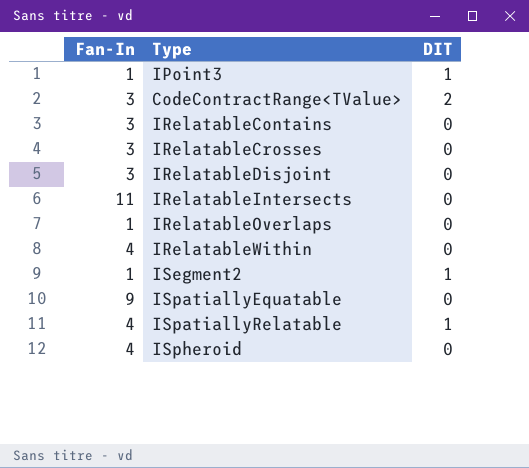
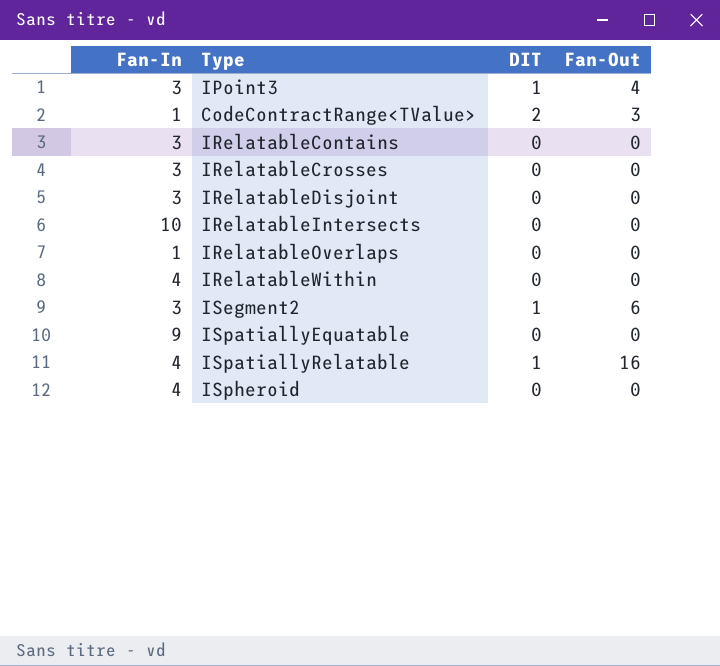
column Fan-Out | position: none -> 4
IPoint3 | Fan-In: 1 -> 3
CodeContractRange<TValue> | Fan-In: 3 -> 1
IRelatableIntersects | Fan-In: 11 -> 10
ISegment2 | Fan-In: 1 -> 3

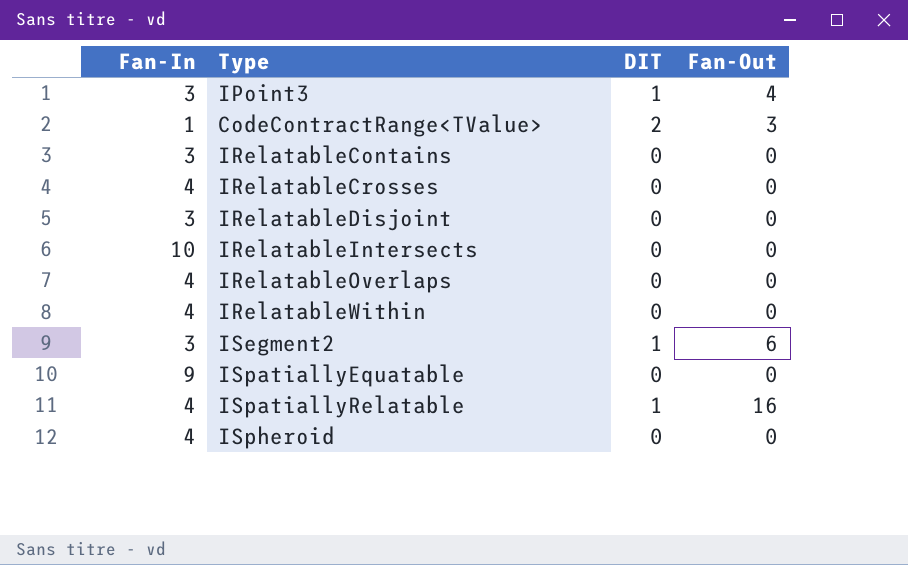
IRelatableCrosses | Fan-In: 3 -> 4
IRelatableOverlaps | Fan-In: 1 -> 4

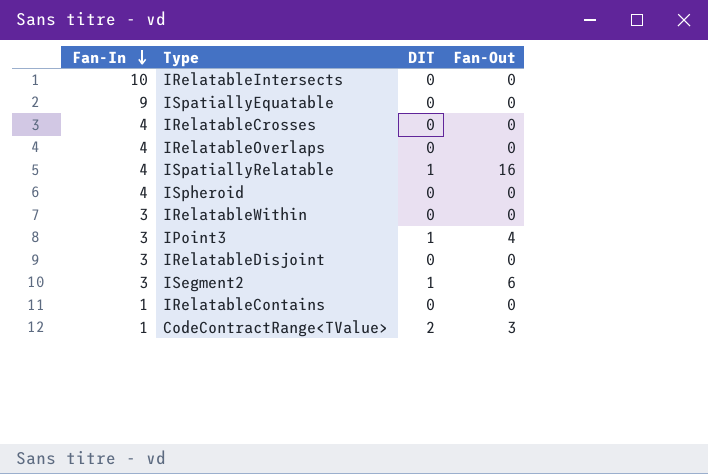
row order: none -> Fan-In descending
IRelatableWithin | Fan-In: 4 -> 3
IRelatableContains | Fan-In: 3 -> 1

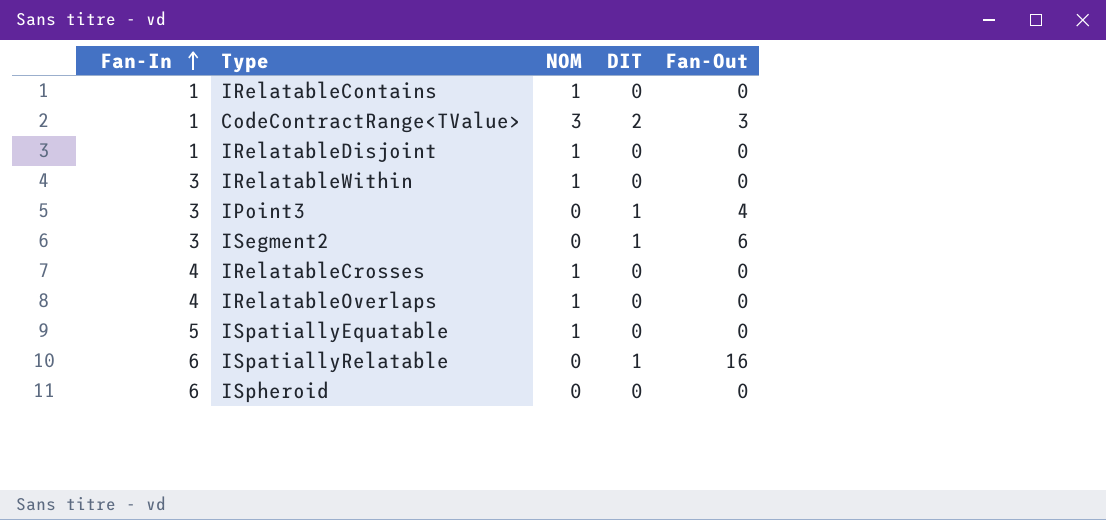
row order: Fan-In descending -> Fan-In ascending
column NOM | position: none -> 3
row IRelatableIntersects: 10 | 0 | 0 -> none
IRelatableDisjoint | Fan-In: 3 -> 1
ISpatiallyEquatable | Fan-In: 9 -> 5
ISpatiallyRelatable | Fan-In: 4 -> 6
ISpheroid | Fan-In: 4 -> 6

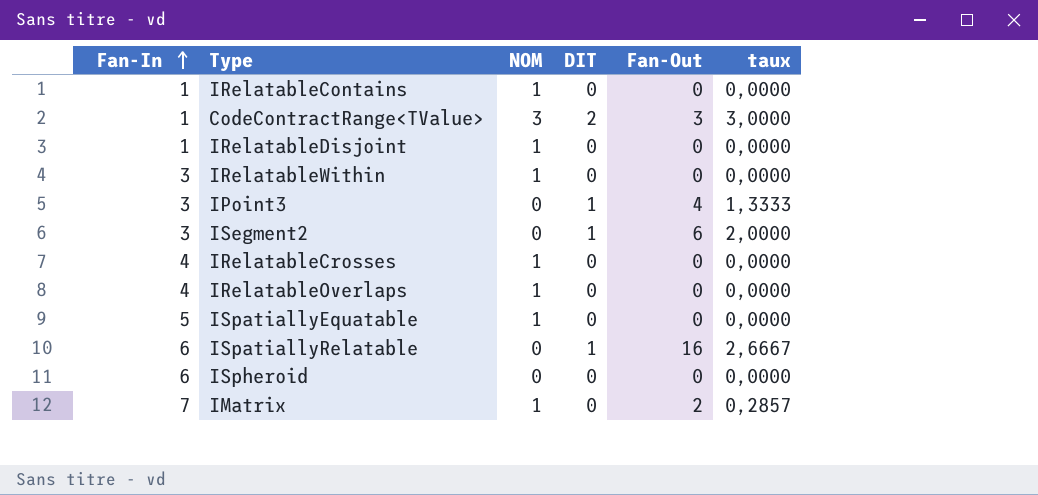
column taux | formula: none -> [Fan-Out] / [Fan-In]
row IMatrix: none -> 7 | 1 | 0 | 2 | 0,2857

